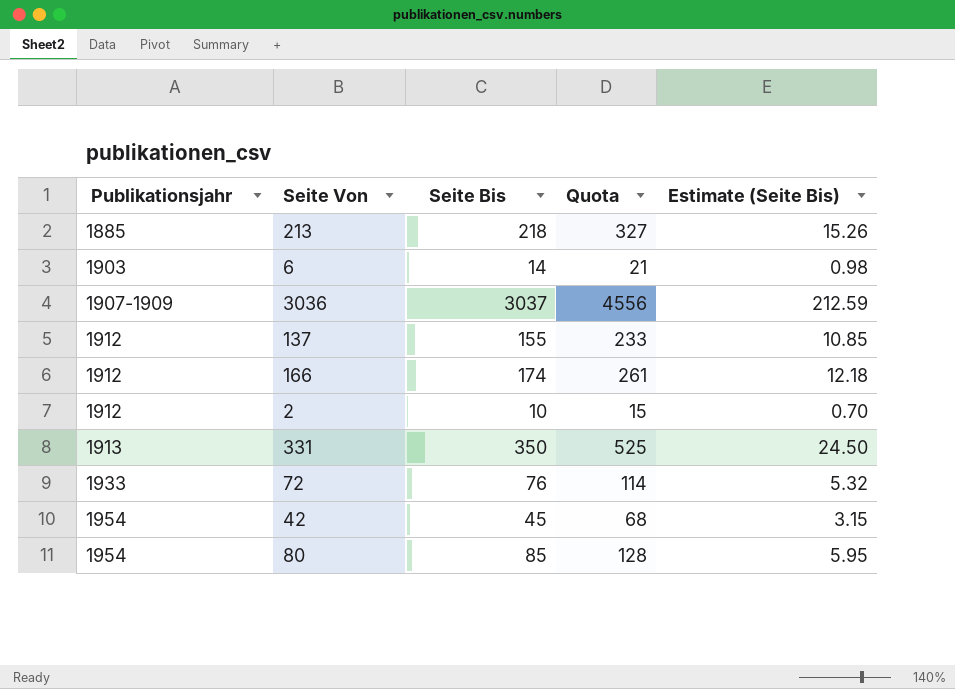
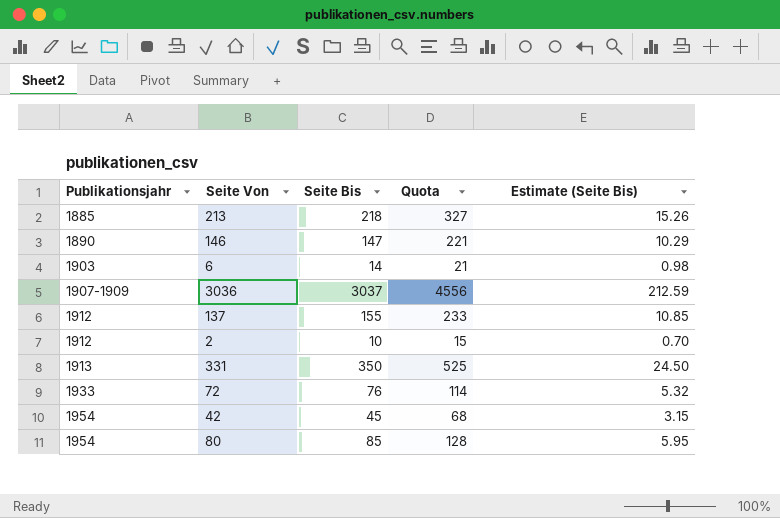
row 166: 1912 | 174 | 261 | 12.18 -> none
row 146: none -> 1890 | 147 | 221 | 10.29

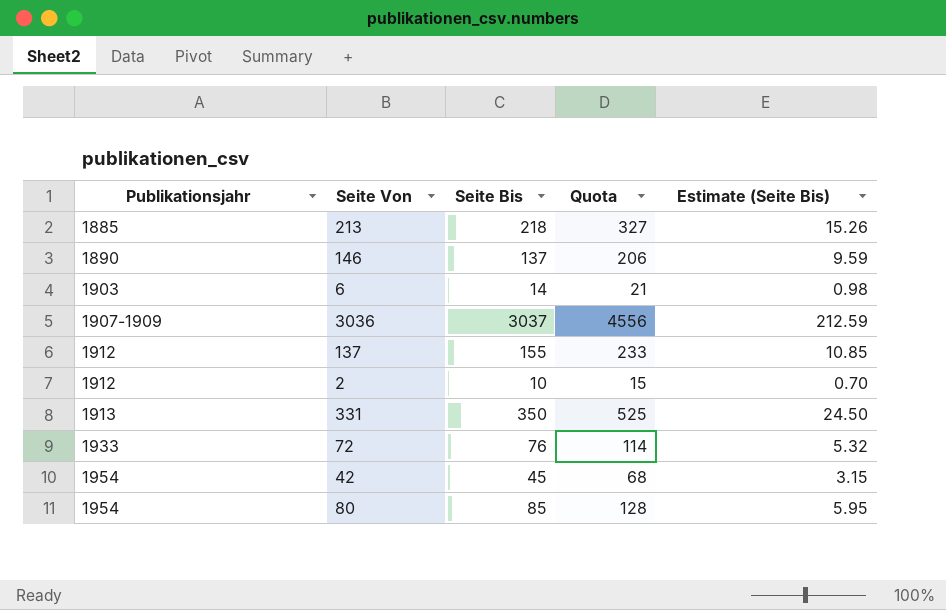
146 | Seite Bis: 147 -> 137
146 | Quota: 221 -> 206
146 | Estimate (Seite Bis): 10.29 -> 9.59

